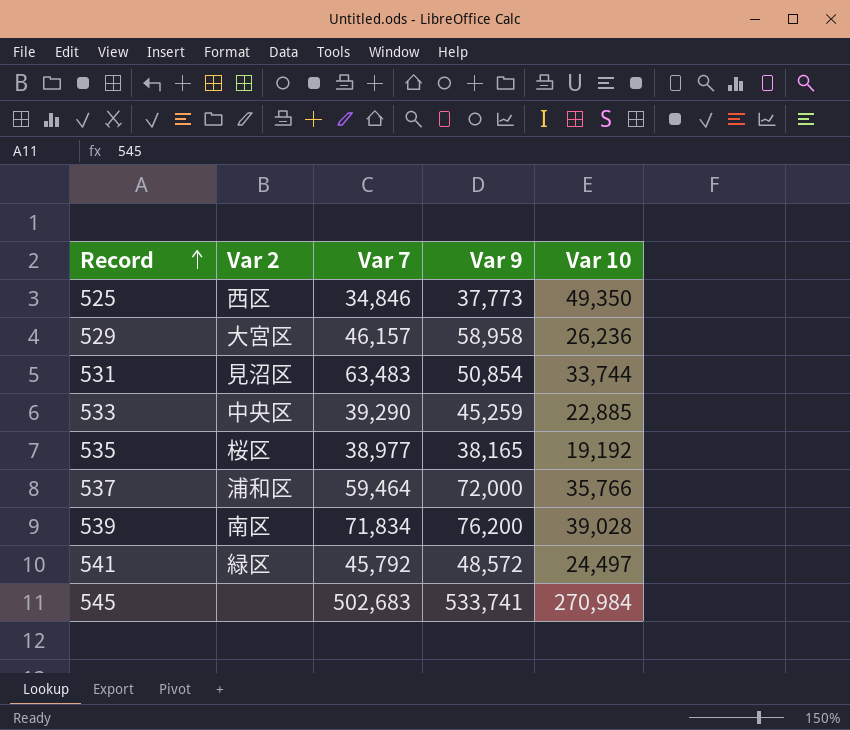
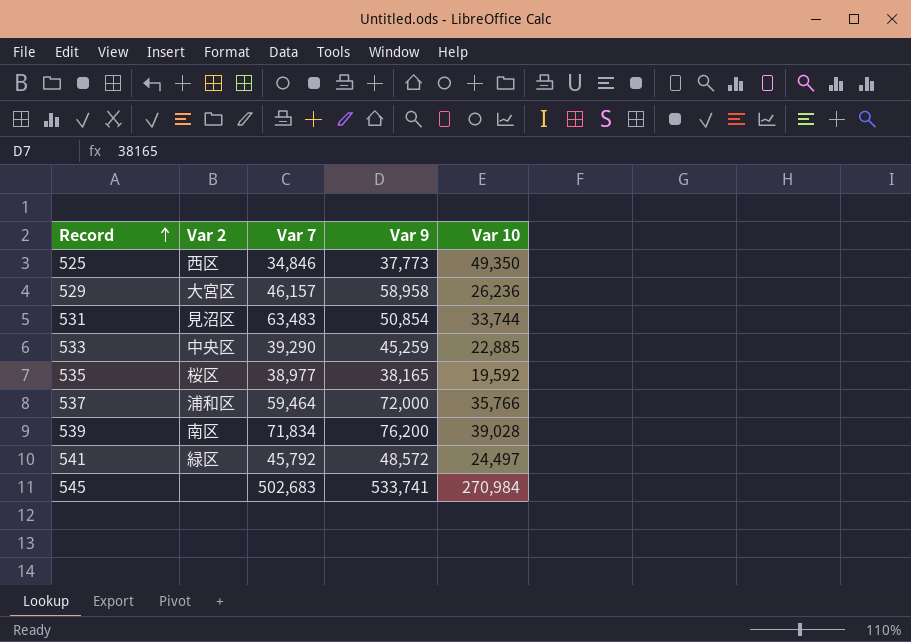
535 | Var 10: 19,192 -> 19,592

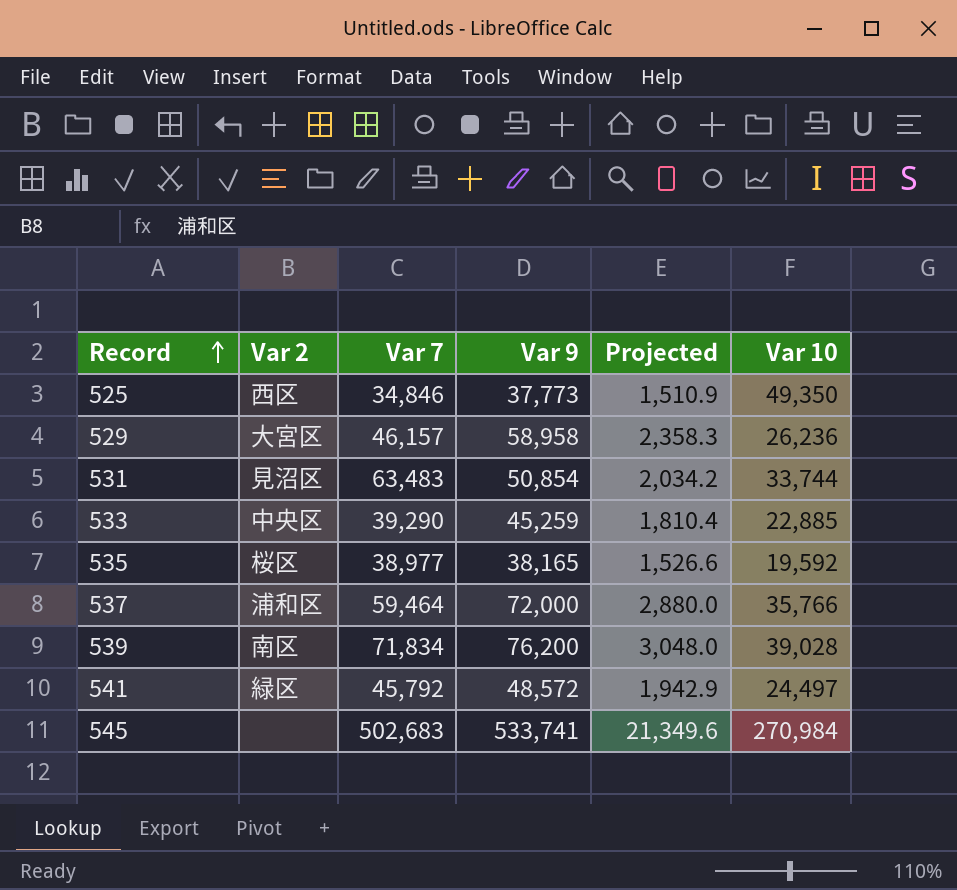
column Projected | formula: none -> [Var 9] * 0.04

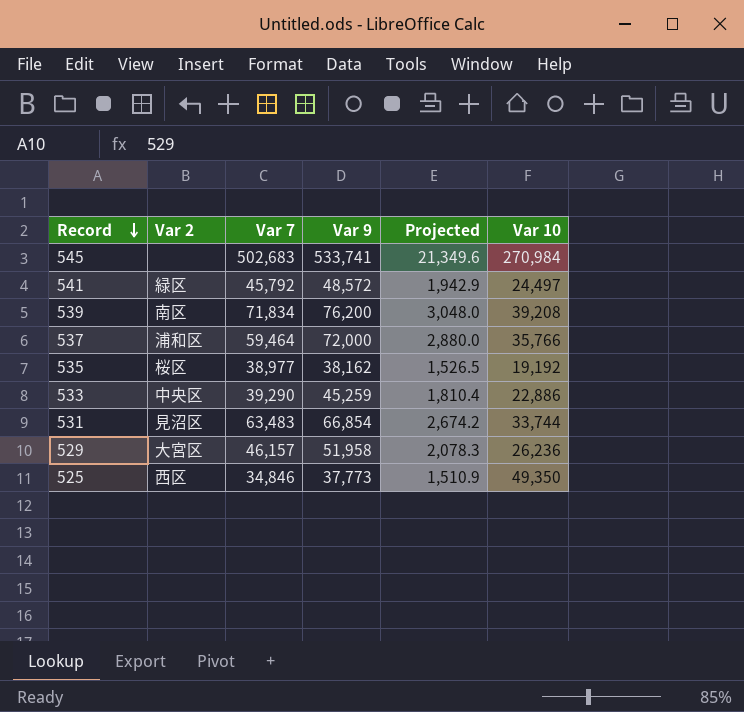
row order: Record ascending -> Record descending
539 | Var 10: 39,028 -> 39,208
535 | Var 9: 38,165 -> 38,162
535 | Projected: 1,526.6 -> 1,526.5
535 | Var 10: 19,592 -> 19,192
533 | Var 10: 22,885 -> 22,886
531 | Var 9: 50,854 -> 66,854
531 | Projected: 2,034.2 -> 2,674.2
529 | Var 9: 58,958 -> 51,958
529 | Projected: 2,358.3 -> 2,078.3

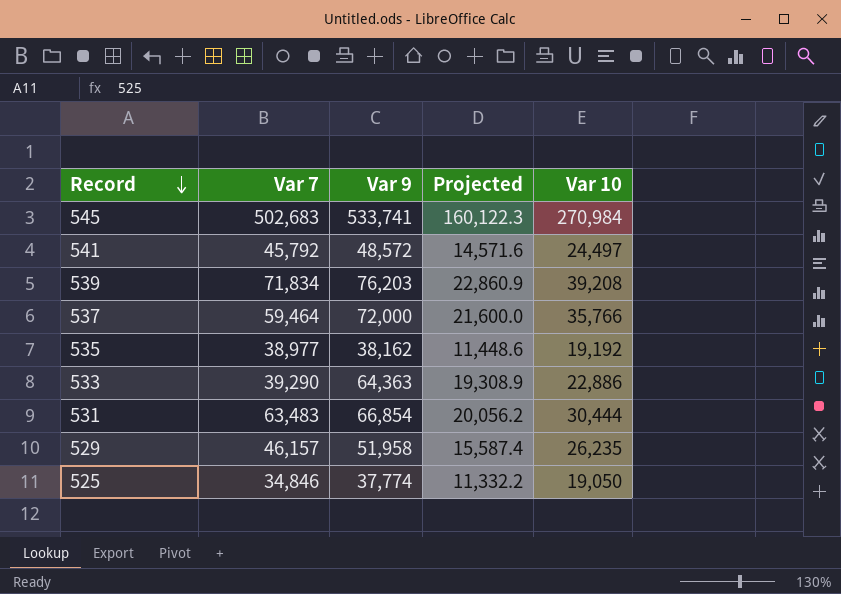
column Var 2 | position: 2 -> none
column Projected | formula: [Var 9] * 0.04 -> [Var 9] * 0.3
539 | Var 9: 76,200 -> 76,203
533 | Var 9: 45,259 -> 64,363
531 | Var 10: 33,744 -> 30,444
529 | Var 10: 26,236 -> 26,235
525 | Var 9: 37,773 -> 37,774
525 | Var 10: 49,350 -> 19,050

